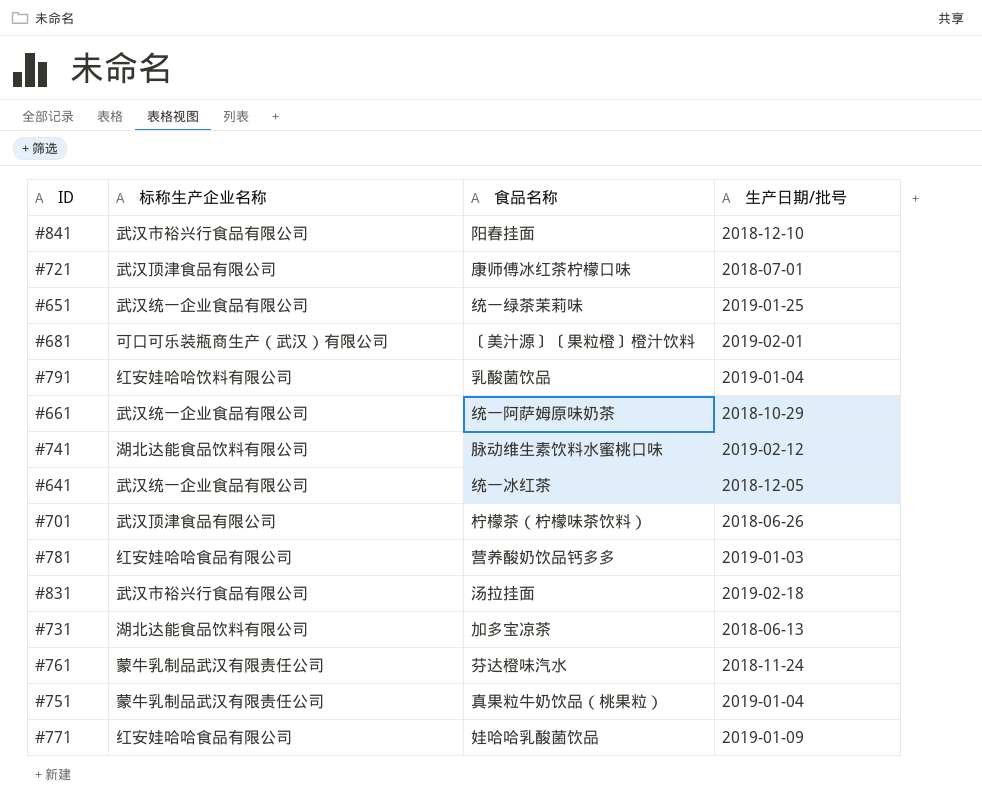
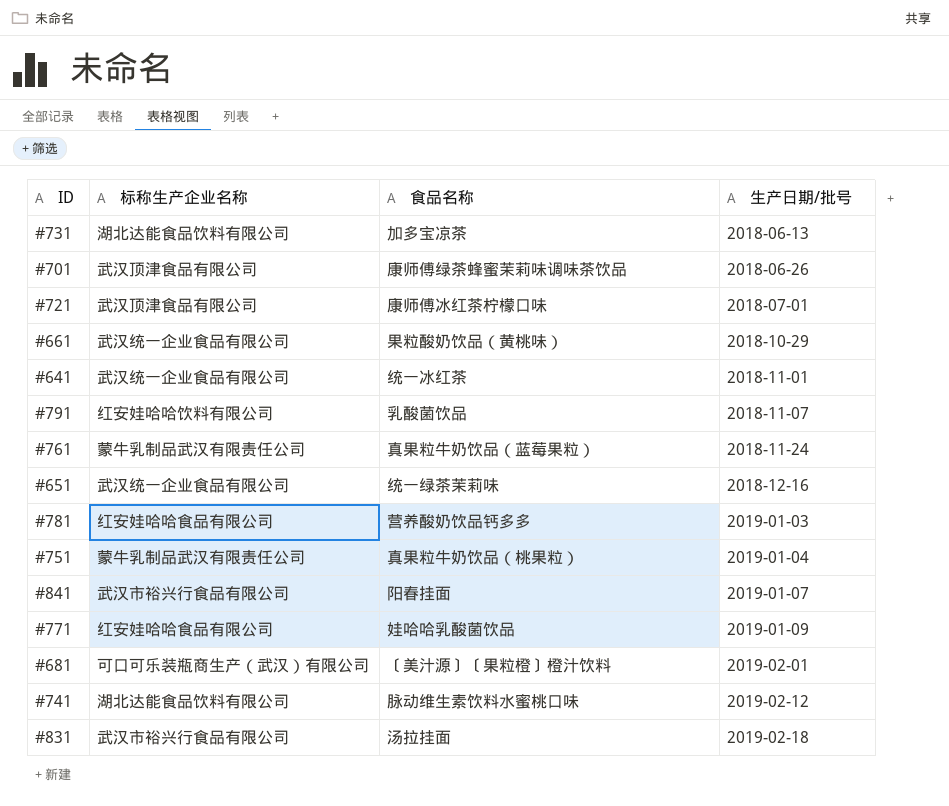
row order: none -> 生产日期/批号 ascending
#701 | 食品名称: 柠檬茶（柠檬味茶饮料） -> 康师傅绿茶蜂蜜茉莉味调味茶饮品
#661 | 食品名称: 统一阿萨姆原味奶茶 -> 果粒酸奶饮品（黄桃味）
#641 | 生产日期/批号: 2018-12-05 -> 2018-11-01
#791 | 生产日期/批号: 2019-01-04 -> 2018-11-07
#761 | 食品名称: 芬达橙味汽水 -> 真果粒牛奶饮品（蓝莓果粒）
#651 | 生产日期/批号: 2019-01-25 -> 2018-12-16
#841 | 生产日期/批号: 2018-12-10 -> 2019-01-07

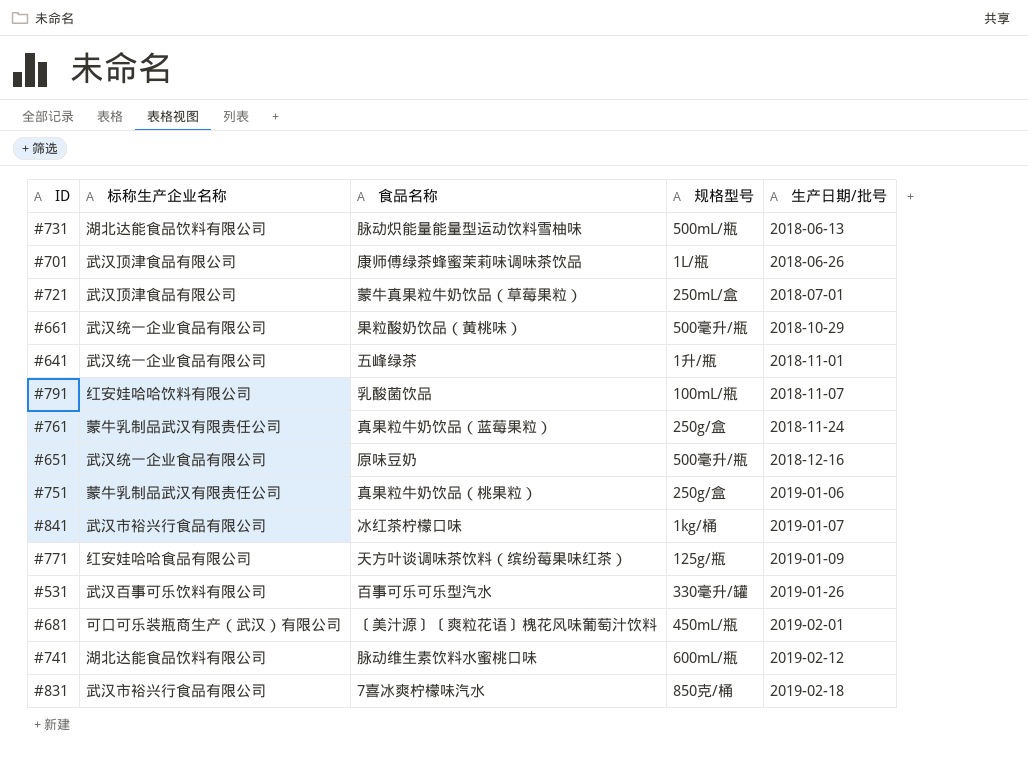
column 规格型号 | position: none -> 4
row #781: 红安娃哈哈食品有限公司 | 营养酸奶饮品钙多多 | 2019-01-03 -> none
#731 | 食品名称: 加多宝凉茶 -> 脉动炽能量能量型运动饮料雪柚味
#721 | 食品名称: 康师傅冰红茶柠檬口味 -> 蒙牛真果粒牛奶饮品（草莓果粒）
#641 | 食品名称: 统一冰红茶 -> 五峰绿茶
#651 | 食品名称: 统一绿茶茉莉味 -> 原味豆奶
#751 | 生产日期/批号: 2019-01-04 -> 2019-01-06
#841 | 食品名称: 阳春挂面 -> 冰红茶柠檬口味
#771 | 食品名称: 娃哈哈乳酸菌饮品 -> 天方叶谈调味茶饮料（缤纷莓果味红茶）
row #531: none -> 武汉百事可乐饮料有限公司 | 百事可乐可乐型汽水 | 330毫升/罐 | 2019-01-26
#681 | 食品名称: 〔美汁源〕〔果粒橙〕橙汁饮料 -> 〔美汁源〕〔爽粒花语〕槐花风味葡萄汁饮料
#831 | 食品名称: 汤拉挂面 -> 7喜冰爽柠檬味汽水

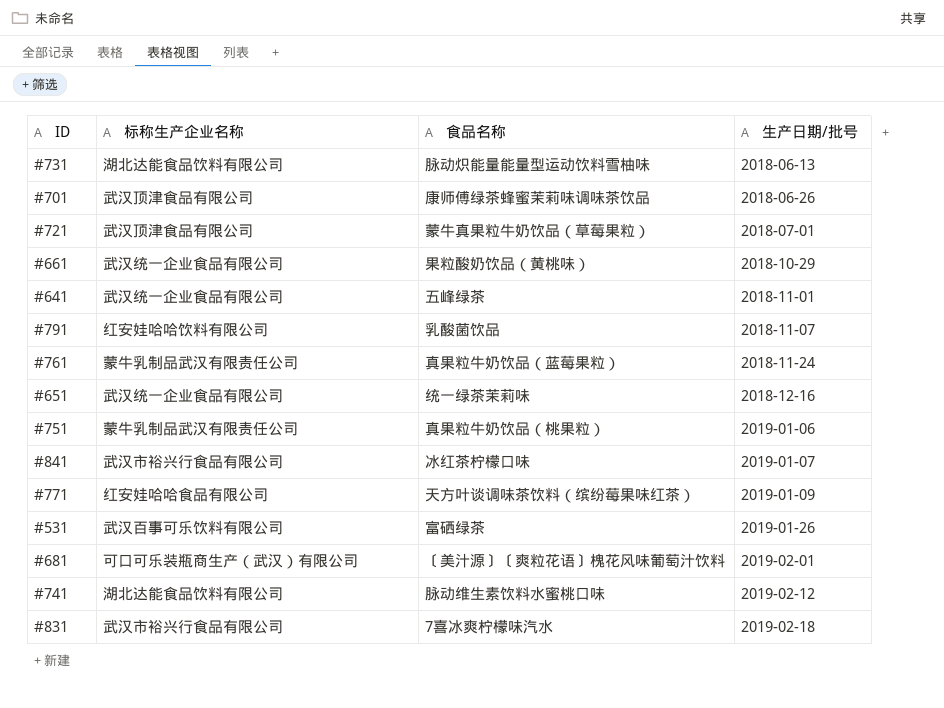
column 规格型号 | position: 4 -> none
#651 | 食品名称: 原味豆奶 -> 统一绿茶茉莉味
#531 | 食品名称: 百事可乐可乐型汽水 -> 富硒绿茶

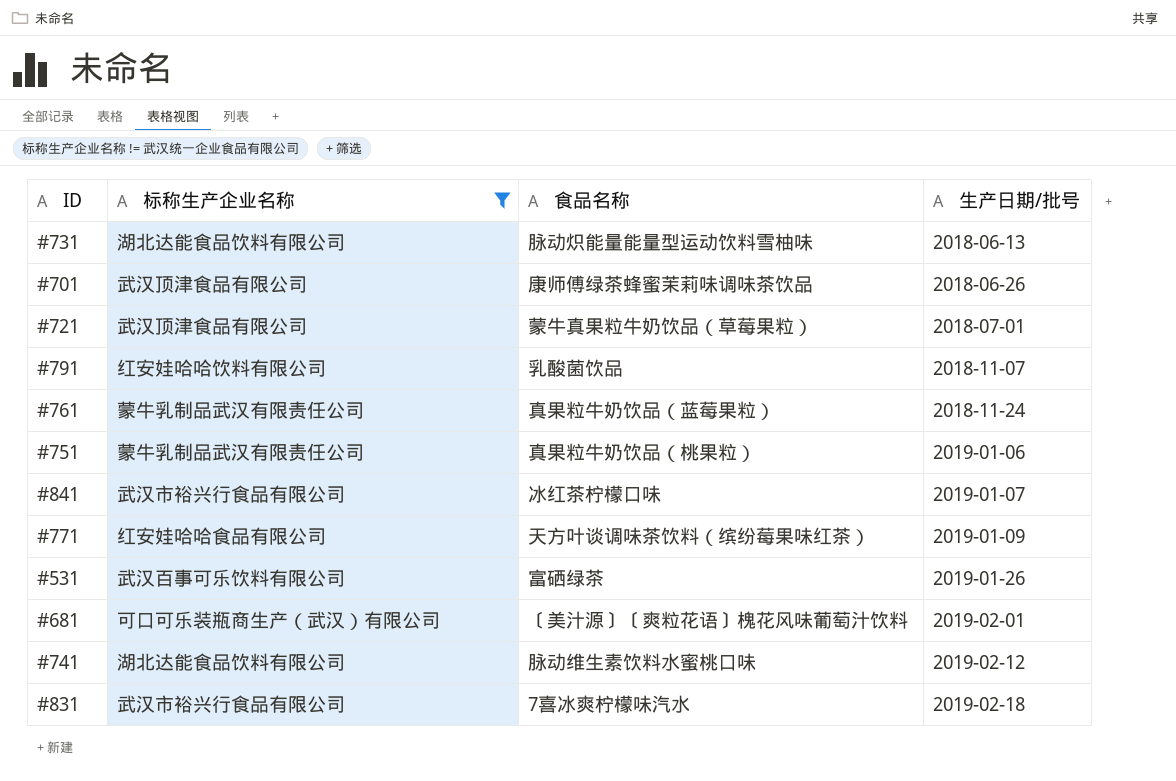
filter: none -> 标称生产企业名称 != 武汉统一企业食品有限公司

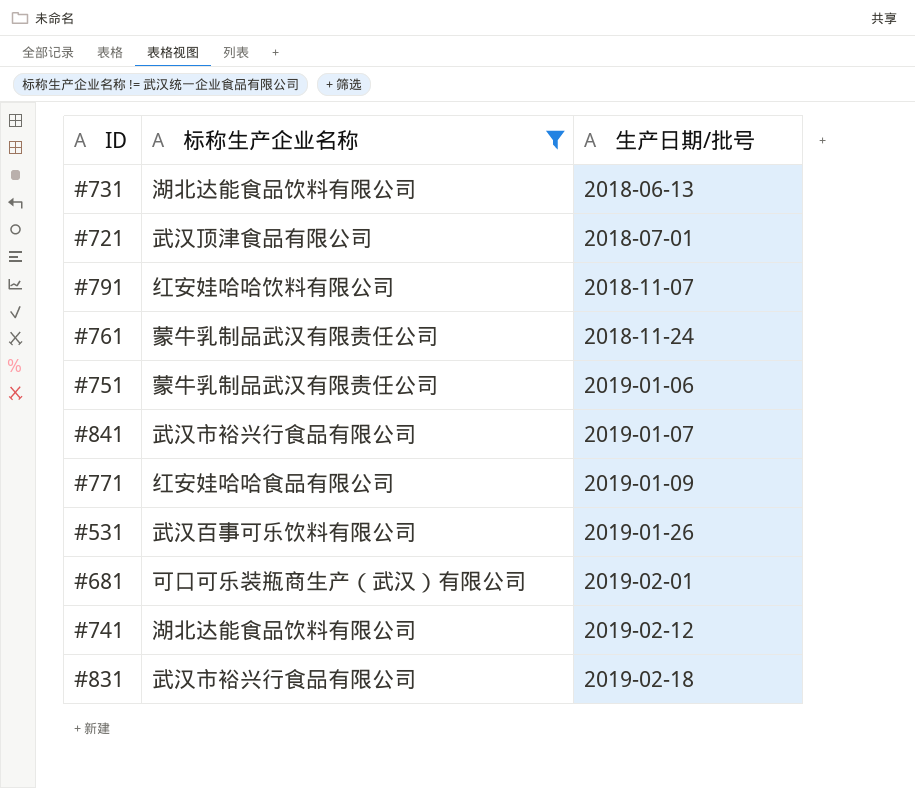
column 食品名称 | position: 3 -> none
row #701: 武汉顶津食品有限公司 | 康师傅绿茶蜂蜜茉莉味调味茶饮品 | 2018-06-26 -> none

